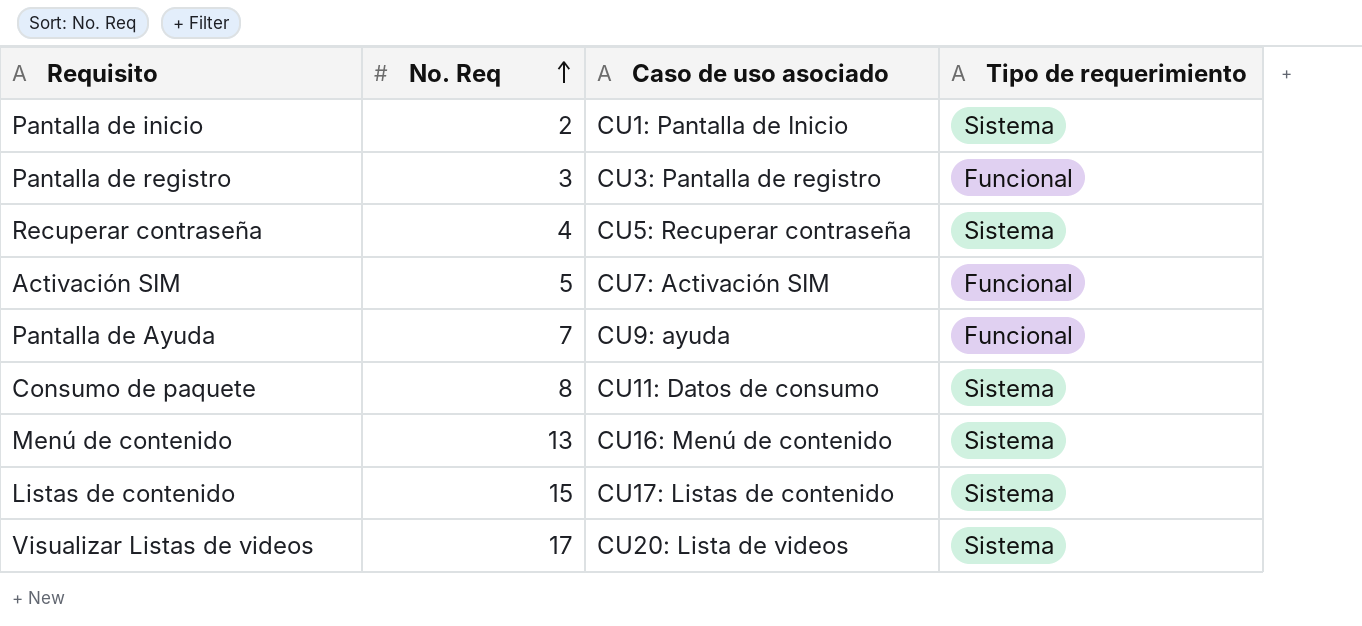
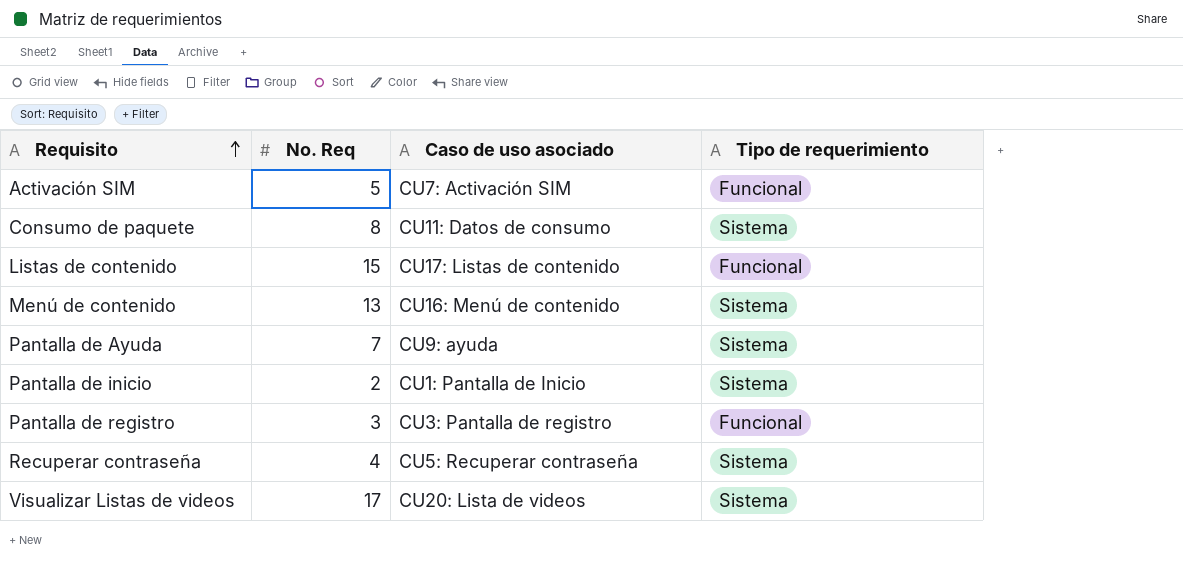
row order: No. Req ascending -> Requisito ascending
Listas de contenido | Tipo de requerimiento: Sistema -> Funcional
Pantalla de Ayuda | Tipo de requerimiento: Funcional -> Sistema

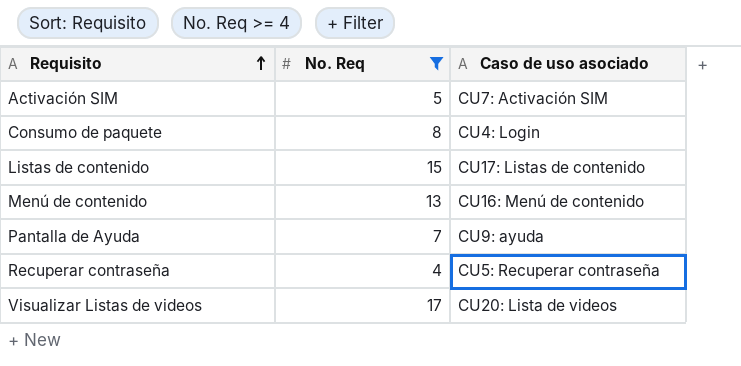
filter: none -> No. Req >= 4
column Tipo de requerimiento | position: 4 -> none
Consumo de paquete | Caso de uso asociado: CU11: Datos de consumo -> CU4: Login

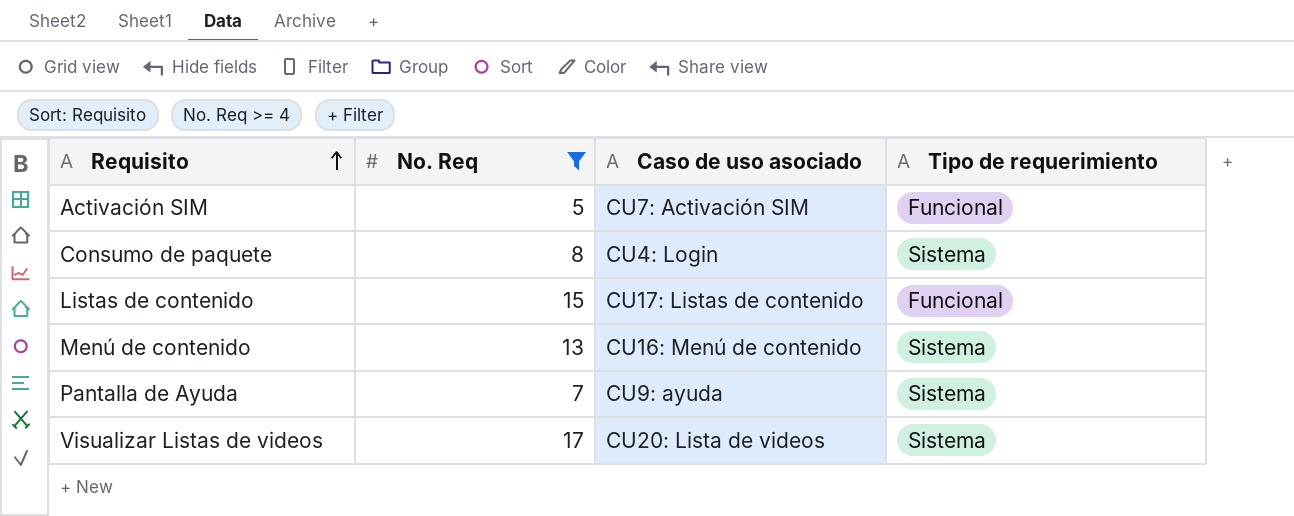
column Tipo de requerimiento | position: none -> 4
row Recuperar contraseña: 4 | CU5: Recuperar contraseña -> none

